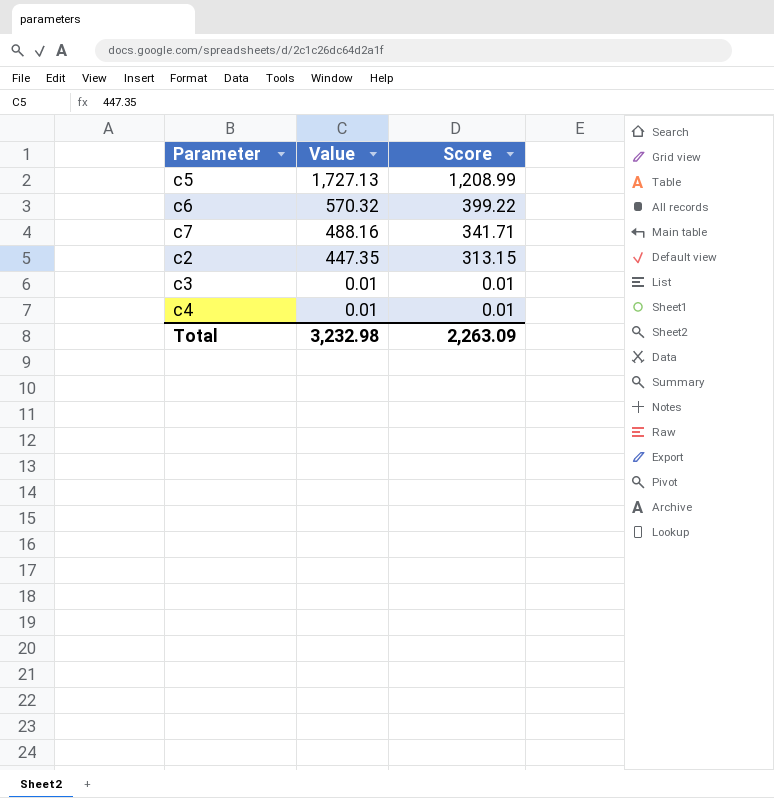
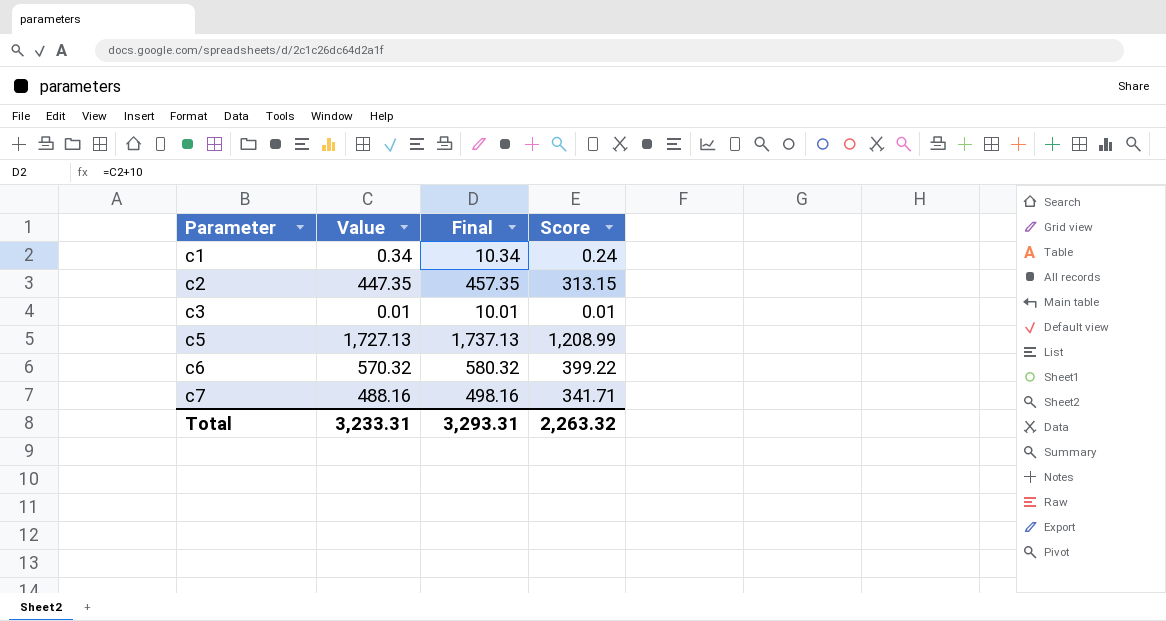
row order: Value descending -> Parameter ascending
column Final | formula: none -> [Value] + 10
row c4: 0.01 | 0.01 -> none
row c1: none -> 0.34 | 10.34 | 0.24
Total | Value: 3,232.98 -> 3,233.31
Total | Score: 2,263.09 -> 2,263.32

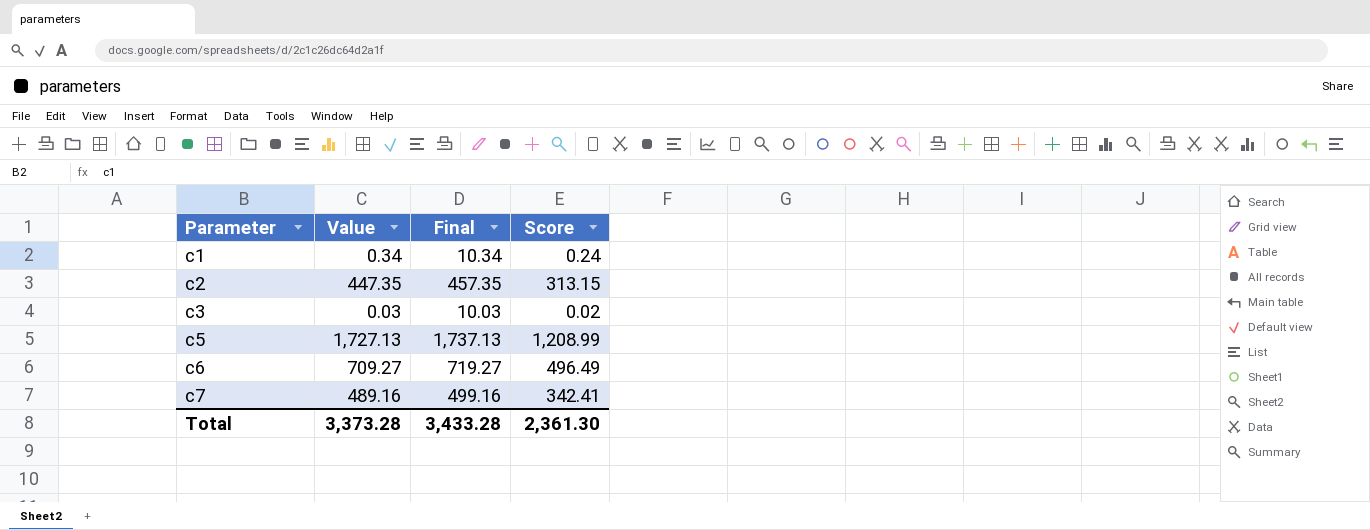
c3 | Value: 0.01 -> 0.03
c3 | Final: 10.01 -> 10.03
c3 | Score: 0.01 -> 0.02
c6 | Value: 570.32 -> 709.27
c6 | Final: 580.32 -> 719.27
c6 | Score: 399.22 -> 496.49
c7 | Value: 488.16 -> 489.16
c7 | Final: 498.16 -> 499.16
c7 | Score: 341.71 -> 342.41
Total | Value: 3,233.31 -> 3,373.28
Total | Final: 3,293.31 -> 3,433.28
Total | Score: 2,263.32 -> 2,361.30

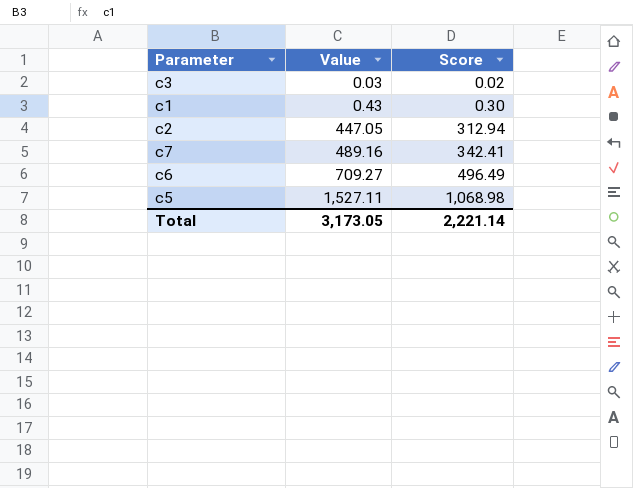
row order: Parameter ascending -> Value ascending
column Final | formula: [Value] + 10 -> none
c1 | Value: 0.34 -> 0.43
c1 | Score: 0.24 -> 0.30
c2 | Value: 447.35 -> 447.05
c2 | Score: 313.15 -> 312.94
c5 | Value: 1,727.13 -> 1,527.11
c5 | Score: 1,208.99 -> 1,068.98
Total | Value: 3,373.28 -> 3,173.05
Total | Score: 2,361.30 -> 2,221.14

